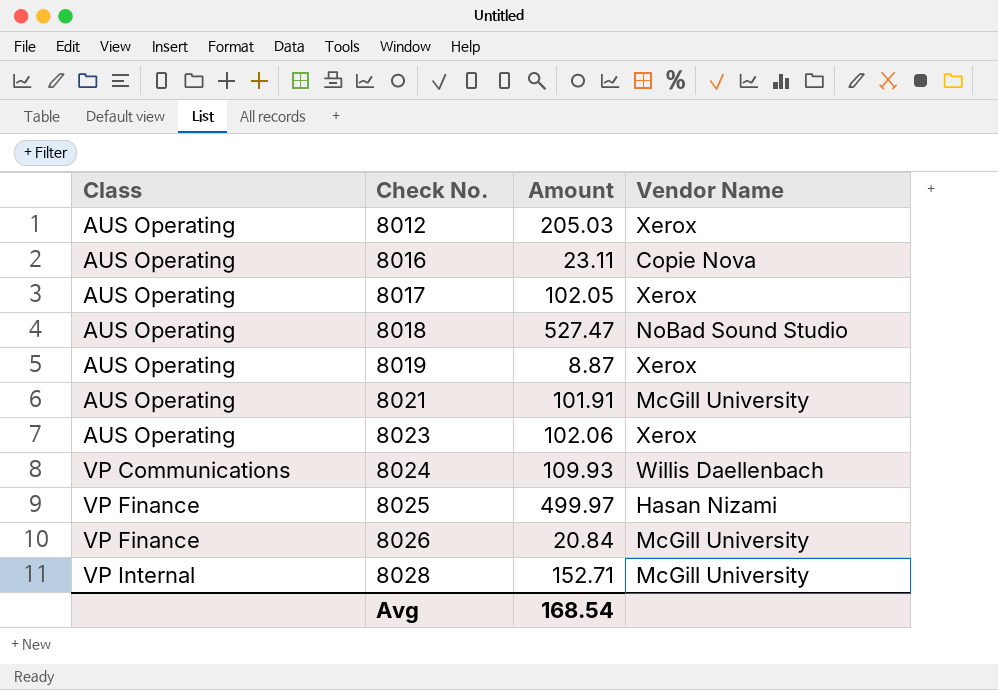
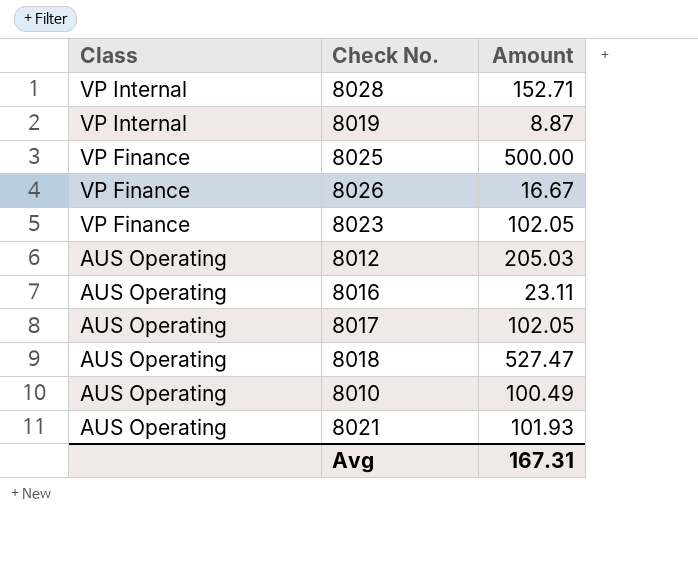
row order: Class ascending -> Class descending
column Vendor Name | position: 4 -> none
row 8024: VP Communications | 109.93 | Willis Daellenbach -> none
8019 | Class: AUS Operating -> VP Internal
8025 | Amount: 499.97 -> 500.00
8026 | Amount: 20.84 -> 16.67
8023 | Class: AUS Operating -> VP Finance
8023 | Amount: 102.06 -> 102.05
row 8010: none -> AUS Operating | 100.49
8021 | Amount: 101.91 -> 101.93
Avg | Amount: 168.54 -> 167.31

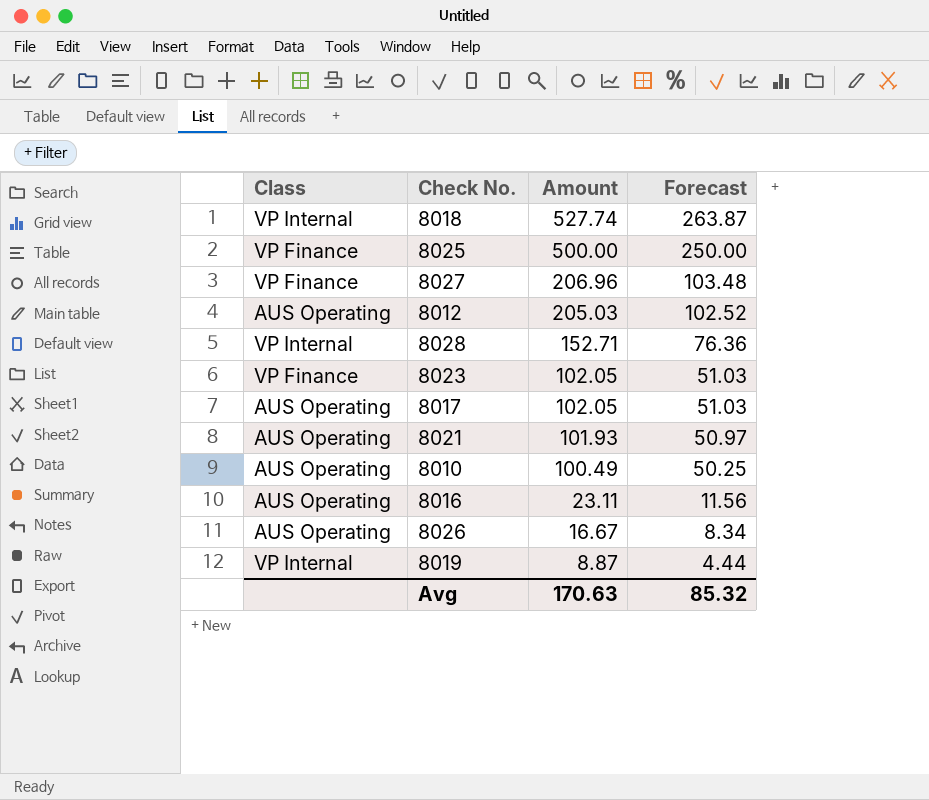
row order: Class descending -> Amount descending
column Forecast | formula: none -> [Amount] * 0.5
8018 | Class: AUS Operating -> VP Internal
8018 | Amount: 527.47 -> 527.74
row 8027: none -> VP Finance | 206.96 | 103.48
8026 | Class: VP Finance -> AUS Operating
Avg | Amount: 167.31 -> 170.63

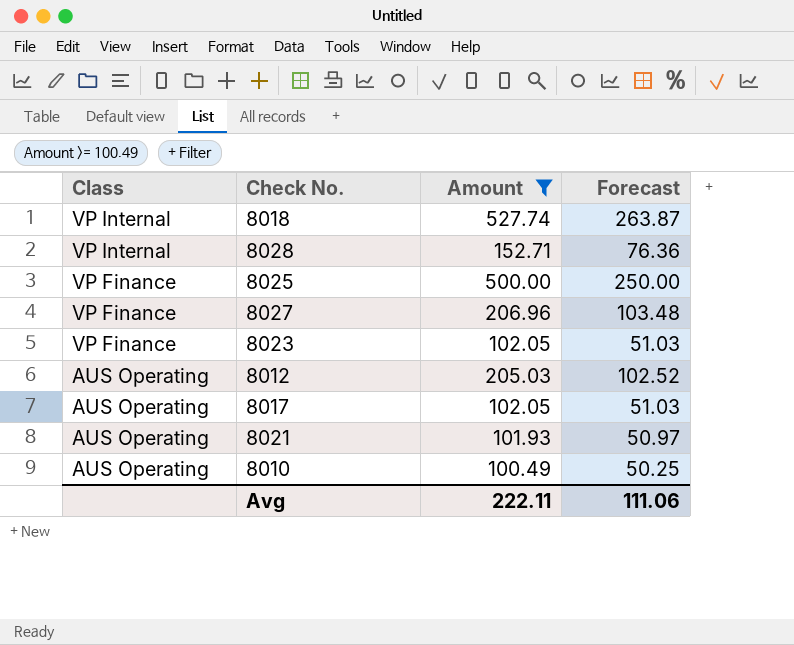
filter: none -> Amount >= 100.49
row order: Amount descending -> Class descending
Avg | Amount: 170.63 -> 222.11
Avg | Forecast: 85.32 -> 111.06

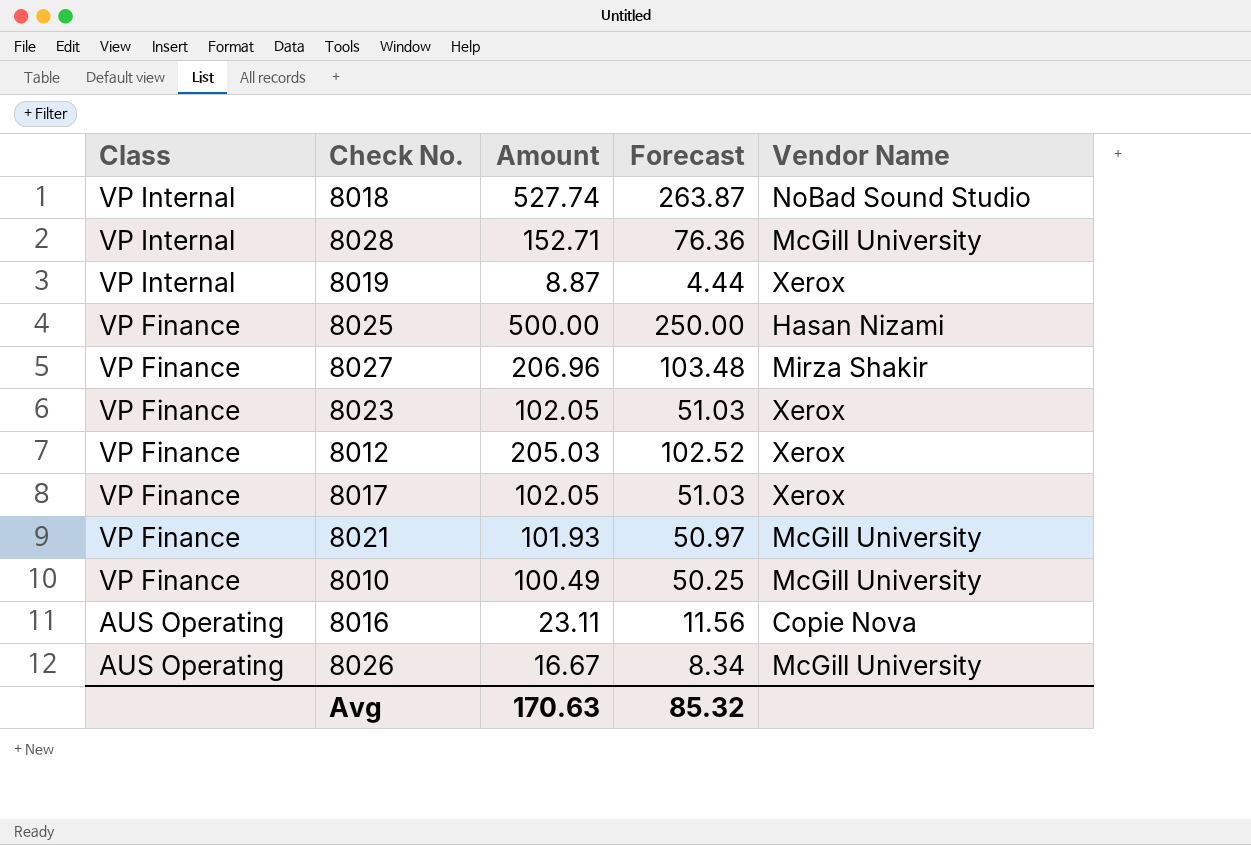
filter: Amount >= 100.49 -> none
column Vendor Name | position: none -> 5
8012 | Class: AUS Operating -> VP Finance
8017 | Class: AUS Operating -> VP Finance
8021 | Class: AUS Operating -> VP Finance
8010 | Class: AUS Operating -> VP Finance
Avg | Amount: 222.11 -> 170.63
Avg | Forecast: 111.06 -> 85.32

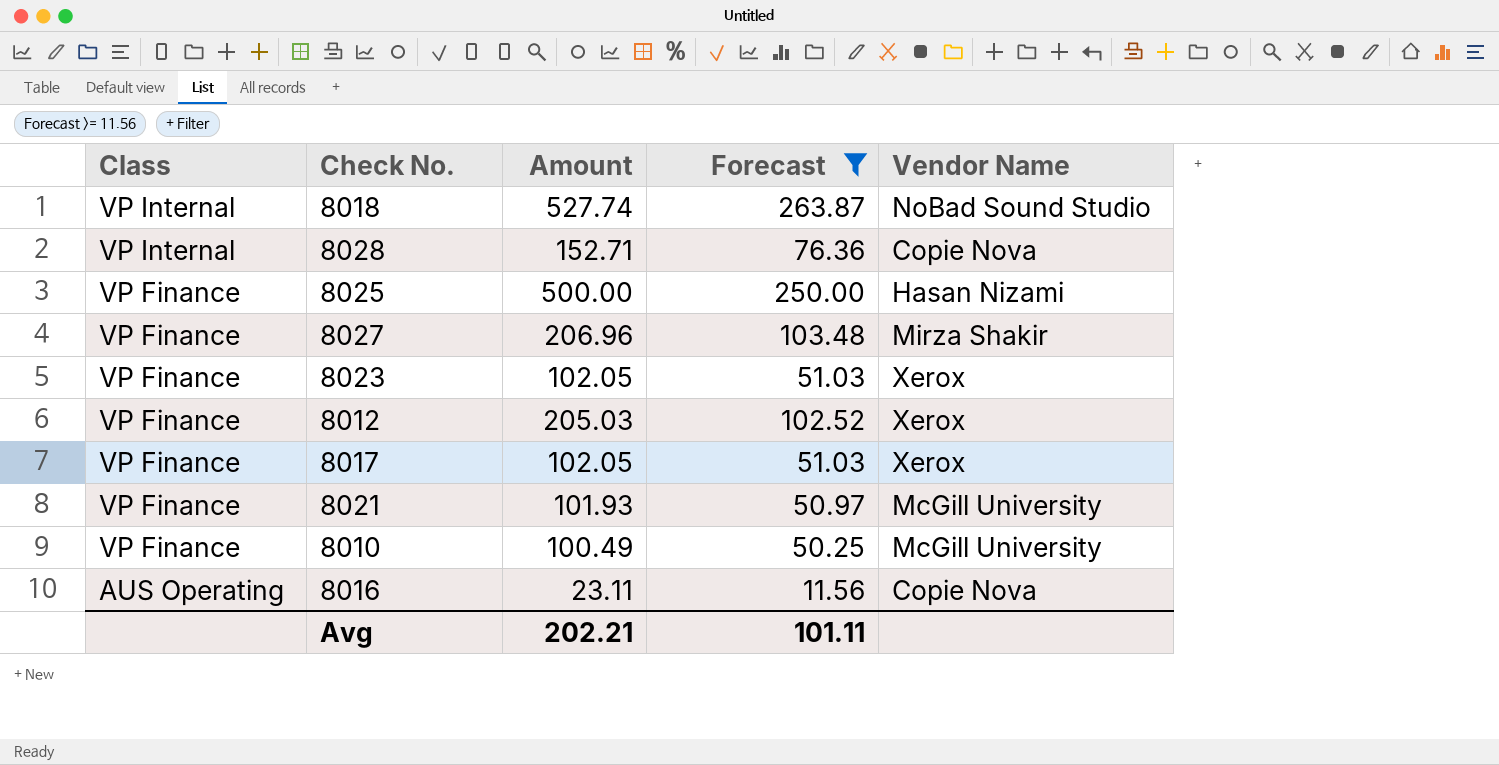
filter: none -> Forecast >= 11.56
8028 | Vendor Name: McGill University -> Copie Nova
Avg | Amount: 170.63 -> 202.21
Avg | Forecast: 85.32 -> 101.11

